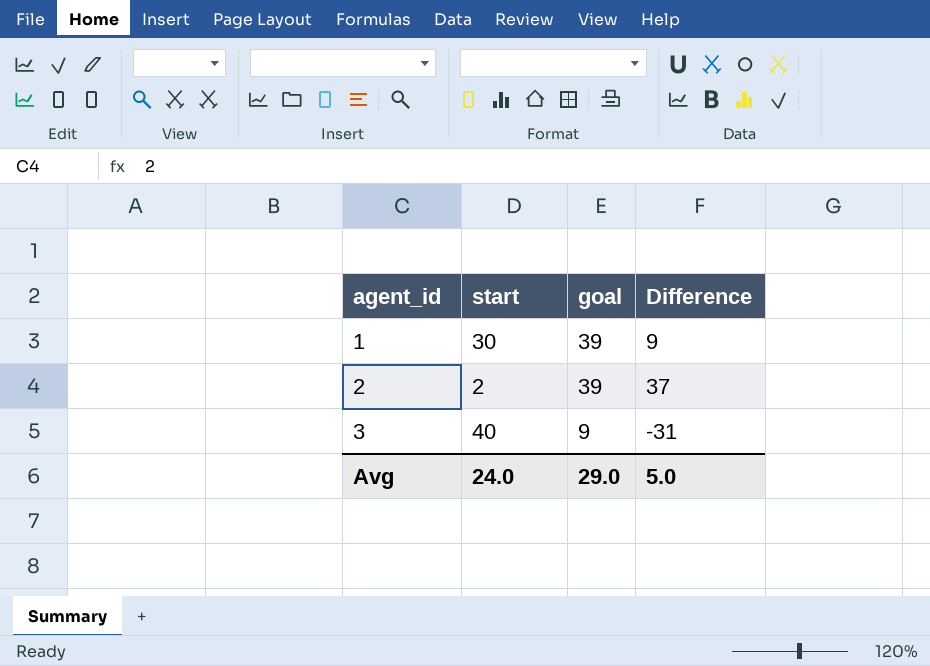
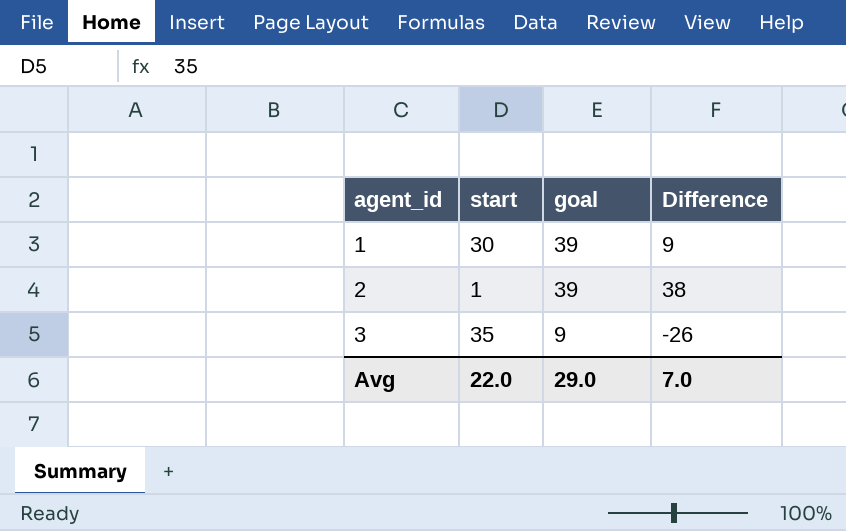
2 | start: 2 -> 1
2 | Difference: 37 -> 38
3 | start: 40 -> 35
3 | Difference: -31 -> -26
Avg | start: 24.0 -> 22.0
Avg | Difference: 5.0 -> 7.0

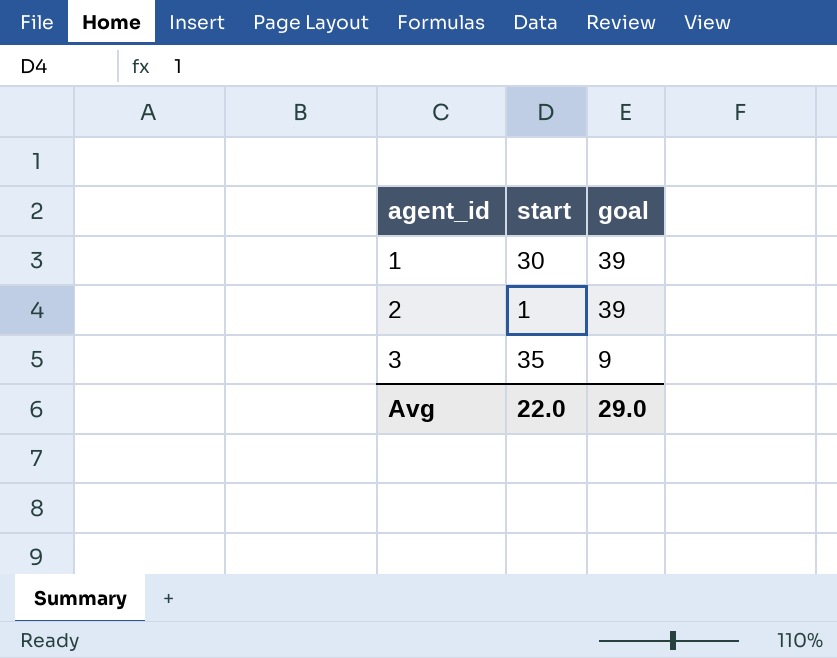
column Difference | formula: [goal] - [start] -> none

